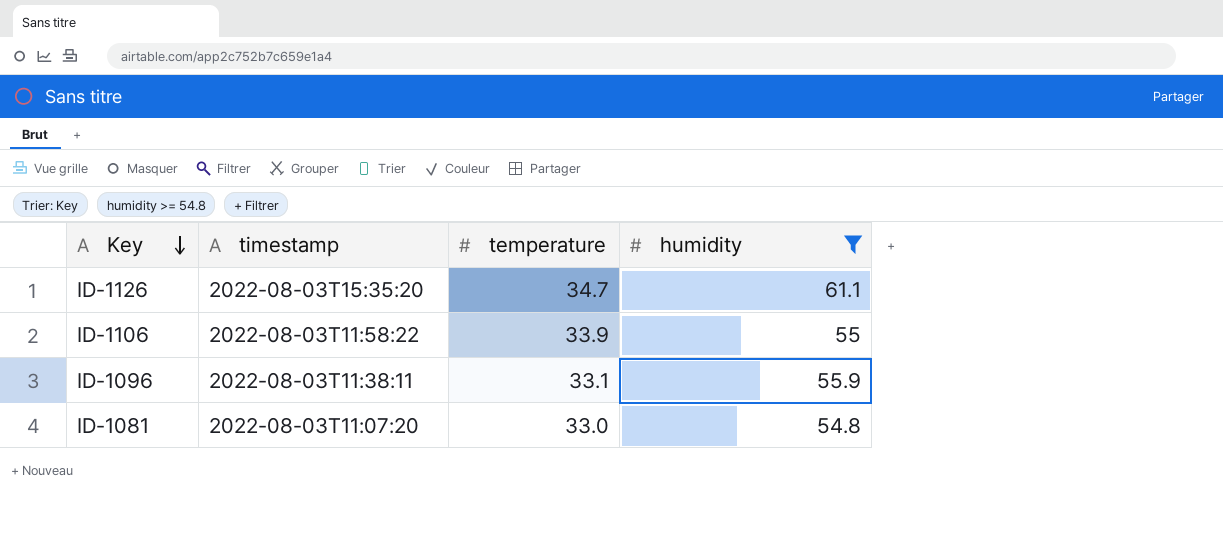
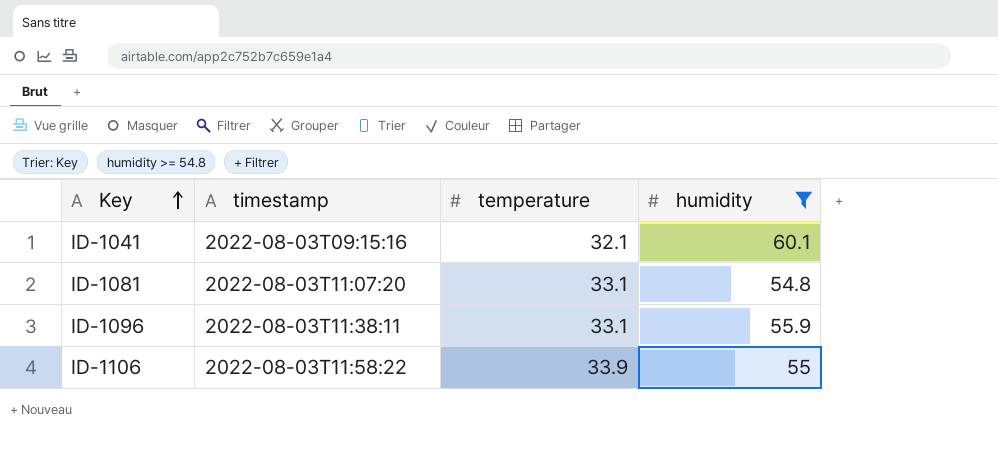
row order: Key descending -> Key ascending
row ID-1126: 2022-08-03T15:35:20 | 34.7 | 61.1 -> none
row ID-1041: none -> 2022-08-03T09:15:16 | 32.1 | 60.1
ID-1081 | temperature: 33.0 -> 33.1

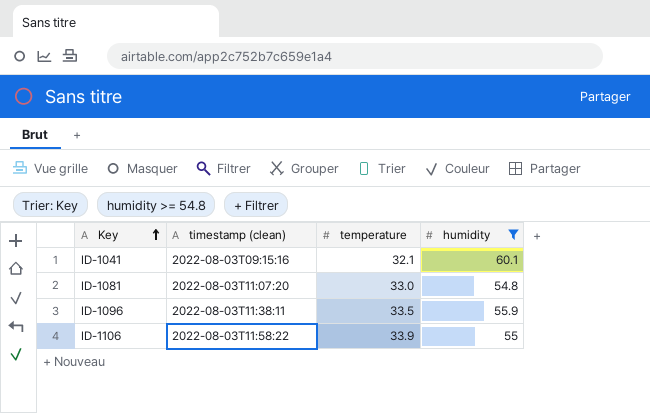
column name: timestamp -> timestamp (clean)
ID-1081 | temperature: 33.1 -> 33.0
ID-1096 | temperature: 33.1 -> 33.5

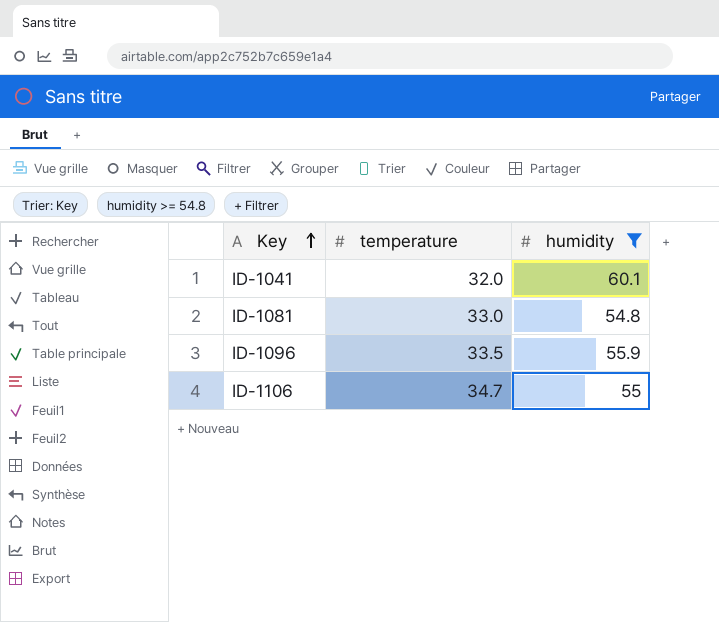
column timestamp (clean) | position: 2 -> none
ID-1041 | temperature: 32.1 -> 32.0
ID-1106 | temperature: 33.9 -> 34.7

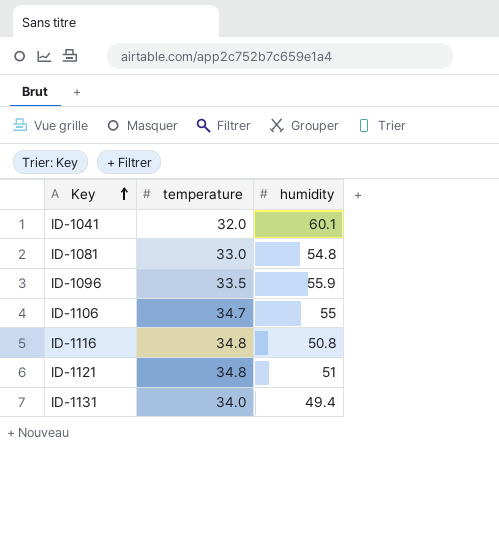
filter: humidity >= 54.8 -> none

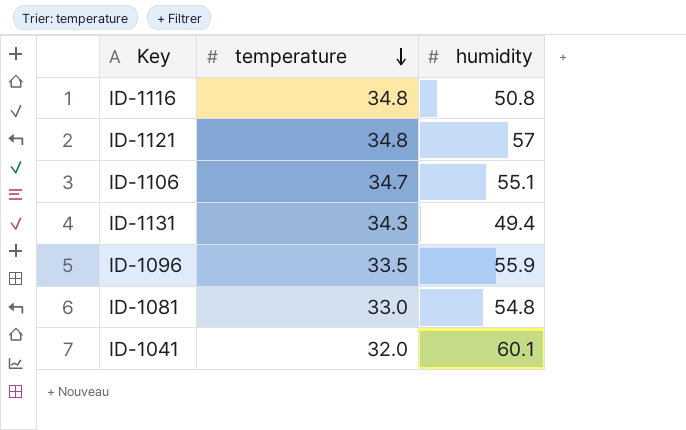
row order: Key ascending -> temperature descending
ID-1121 | humidity: 51 -> 57
ID-1106 | humidity: 55 -> 55.1
ID-1131 | temperature: 34.0 -> 34.3

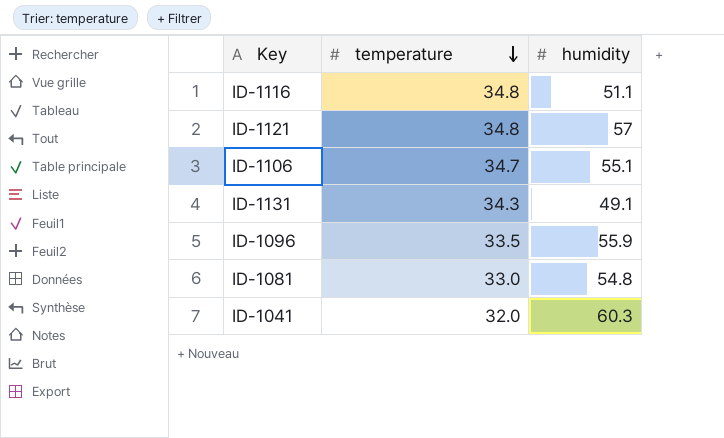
ID-1116 | humidity: 50.8 -> 51.1
ID-1131 | humidity: 49.4 -> 49.1
ID-1041 | humidity: 60.1 -> 60.3

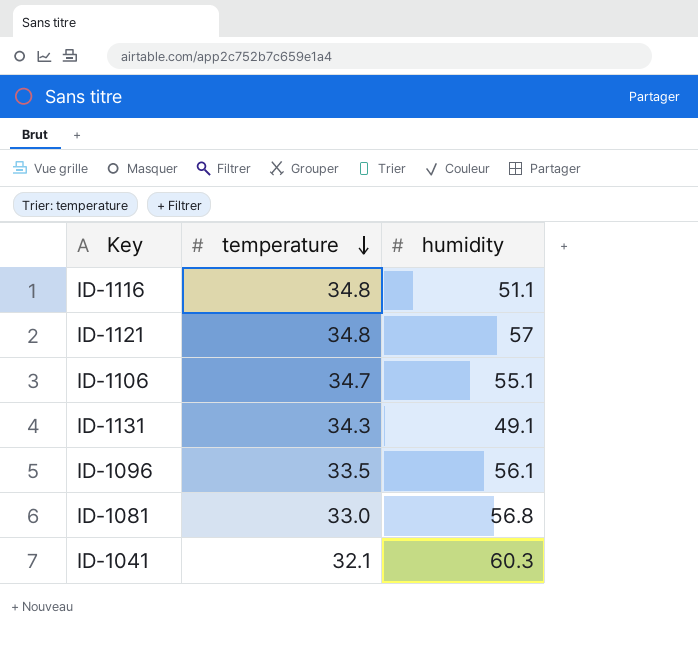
ID-1096 | humidity: 55.9 -> 56.1
ID-1081 | humidity: 54.8 -> 56.8
ID-1041 | temperature: 32.0 -> 32.1

